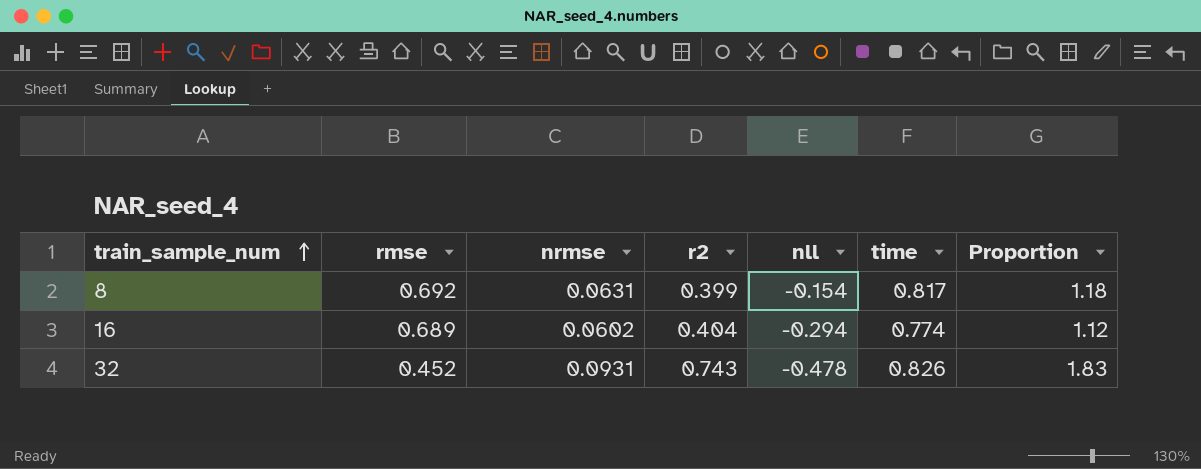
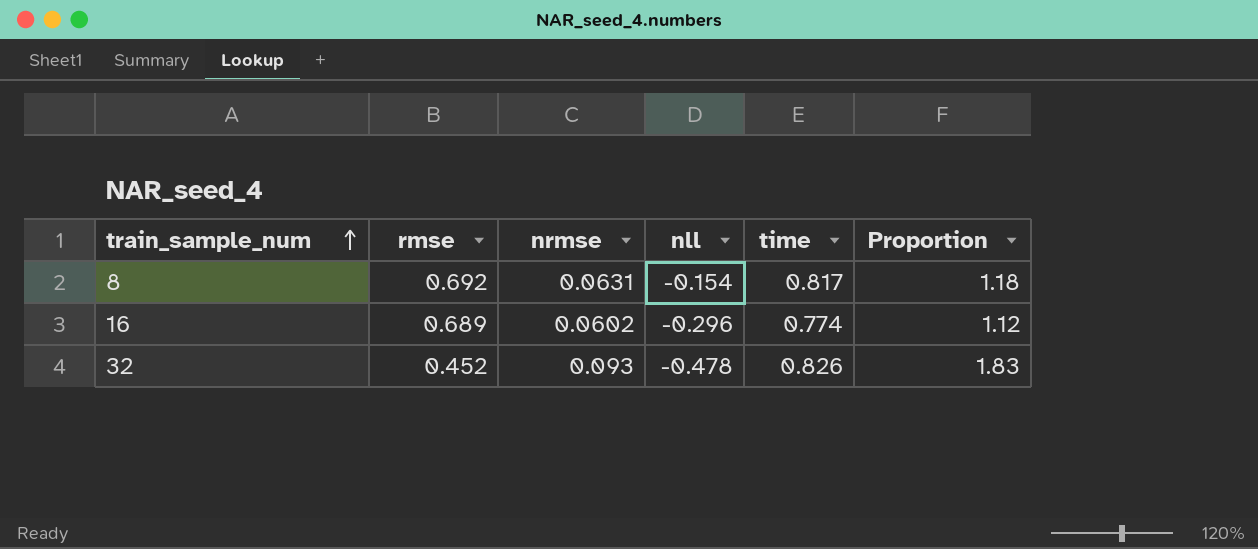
column r2 | position: 4 -> none
16 | nll: -0.294 -> -0.296
32 | nrmse: 0.0931 -> 0.093

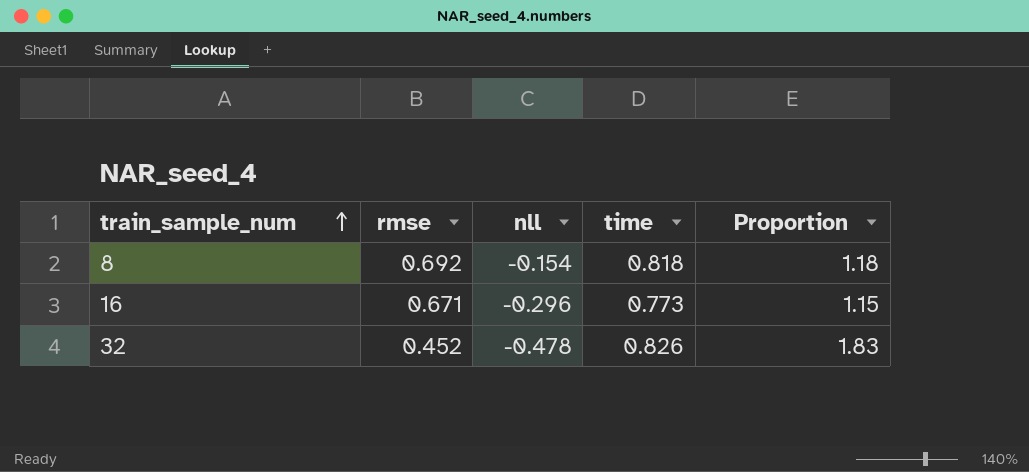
column nrmse | position: 3 -> none
8 | time: 0.817 -> 0.818
16 | rmse: 0.689 -> 0.671
16 | time: 0.774 -> 0.773
16 | Proportion: 1.12 -> 1.15

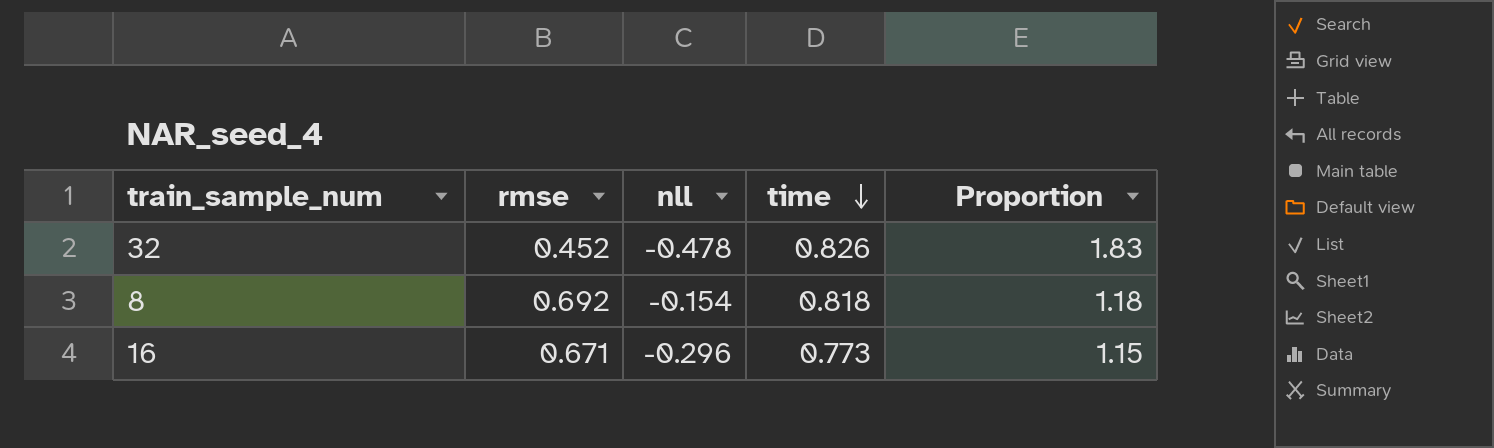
row order: train_sample_num ascending -> time descending

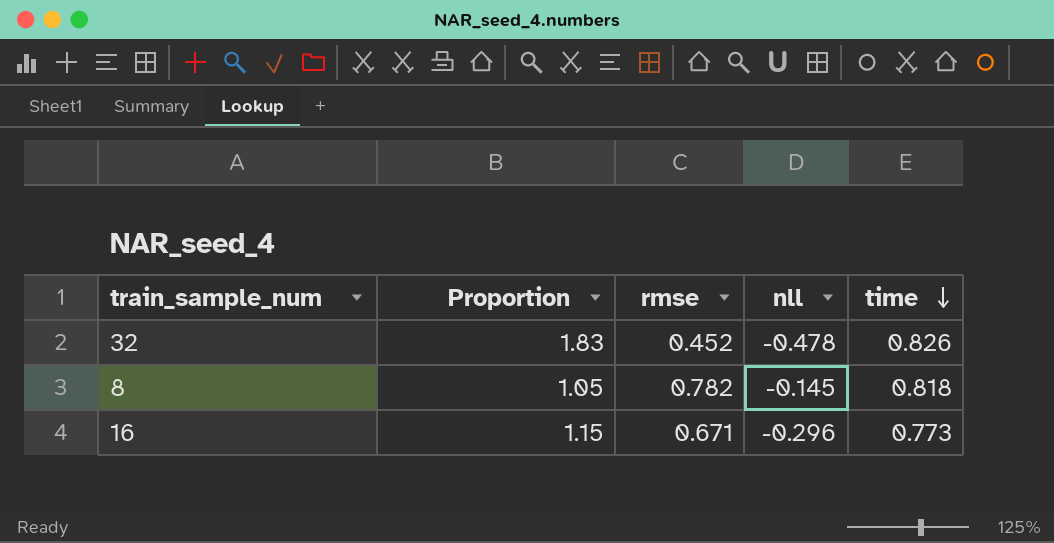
column Proportion | position: 5 -> 2
8 | Proportion: 1.18 -> 1.05
8 | rmse: 0.692 -> 0.782
8 | nll: -0.154 -> -0.145

